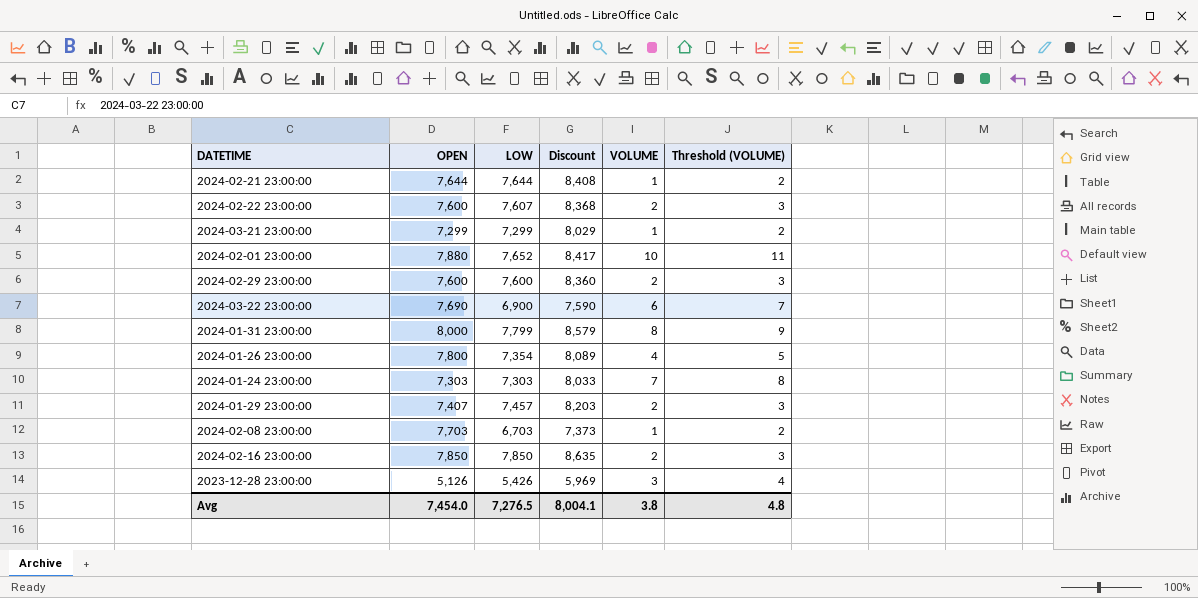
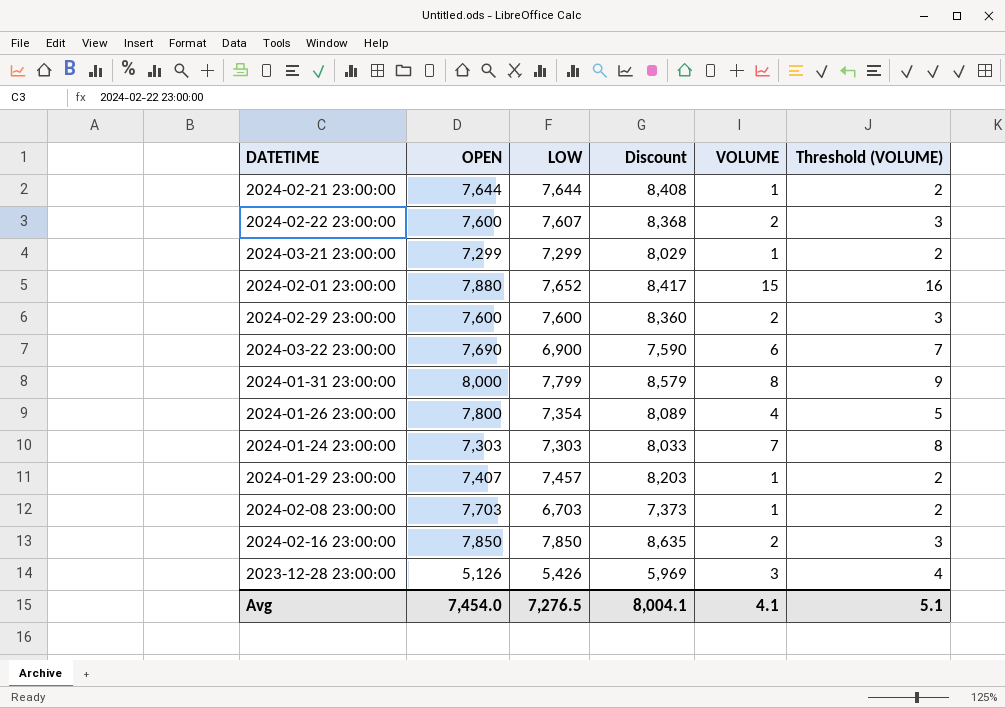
2024-02-01 23:00:00 | VOLUME: 10 -> 15
2024-02-01 23:00:00 | Threshold (VOLUME): 11 -> 16
2024-01-29 23:00:00 | VOLUME: 2 -> 1
2024-01-29 23:00:00 | Threshold (VOLUME): 3 -> 2
Avg | VOLUME: 3.8 -> 4.1
Avg | Threshold (VOLUME): 4.8 -> 5.1

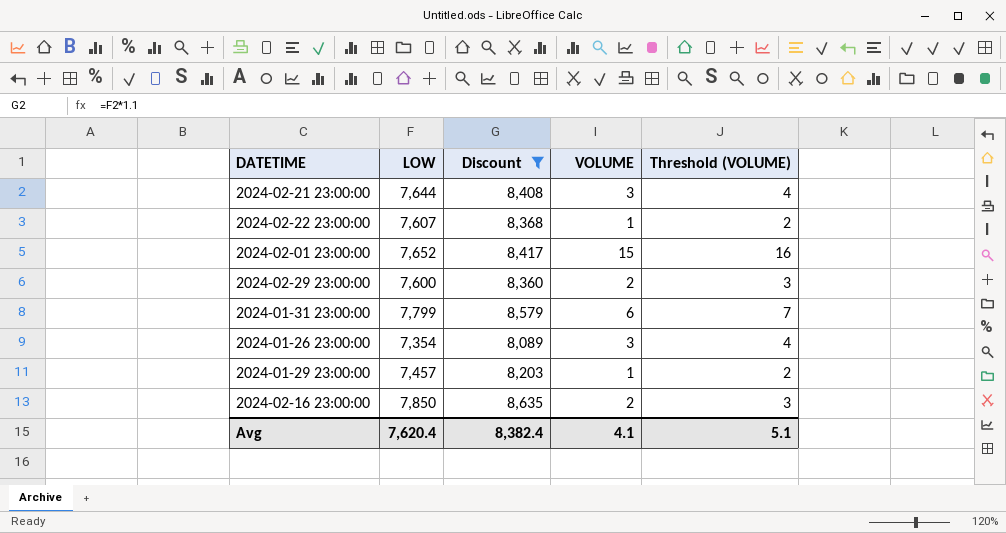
filter: none -> Discount >= 8,089
column OPEN | position: 2 -> none
2024-02-21 23:00:00 | VOLUME: 1 -> 3
2024-02-21 23:00:00 | Threshold (VOLUME): 2 -> 4
2024-02-22 23:00:00 | VOLUME: 2 -> 1
2024-02-22 23:00:00 | Threshold (VOLUME): 3 -> 2
2024-01-31 23:00:00 | VOLUME: 8 -> 6
2024-01-31 23:00:00 | Threshold (VOLUME): 9 -> 7
2024-01-26 23:00:00 | VOLUME: 4 -> 3
2024-01-26 23:00:00 | Threshold (VOLUME): 5 -> 4
Avg | LOW: 7,276.5 -> 7,620.4
Avg | Discount: 8,004.1 -> 8,382.4

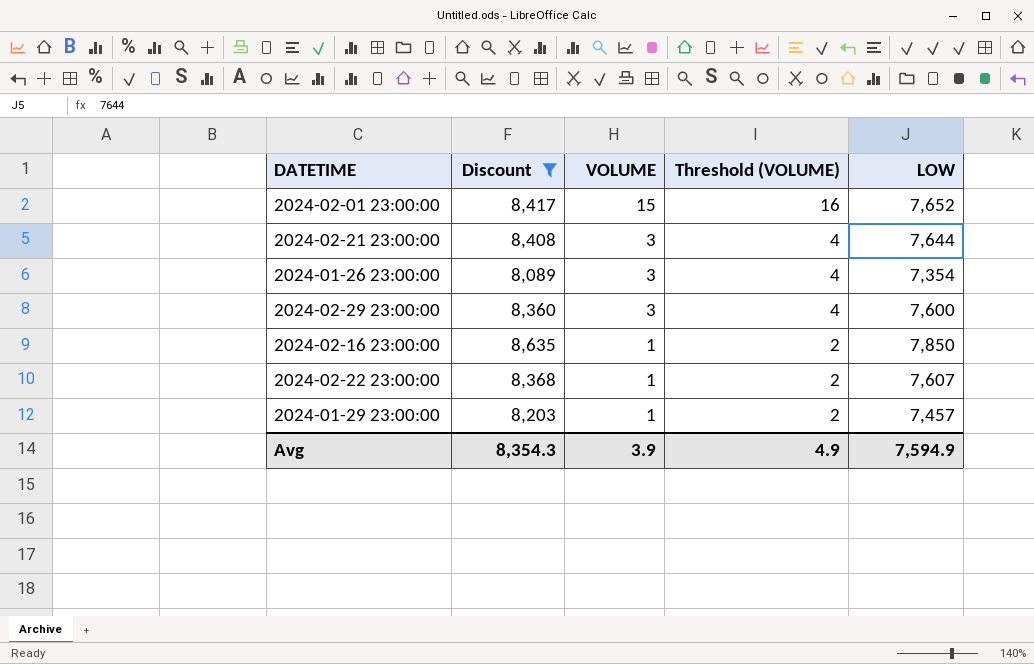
row order: none -> VOLUME descending
column LOW | position: 2 -> 5
row 2024-01-31 23:00:00: 7,799 | 8,579 | 6 | 7 -> none
2024-02-29 23:00:00 | VOLUME: 2 -> 3
2024-02-29 23:00:00 | Threshold (VOLUME): 3 -> 4
2024-02-16 23:00:00 | VOLUME: 2 -> 1
2024-02-16 23:00:00 | Threshold (VOLUME): 3 -> 2
Avg | Discount: 8,382.4 -> 8,354.3
Avg | VOLUME: 4.1 -> 3.9
Avg | Threshold (VOLUME): 5.1 -> 4.9
Avg | LOW: 7,620.4 -> 7,594.9

